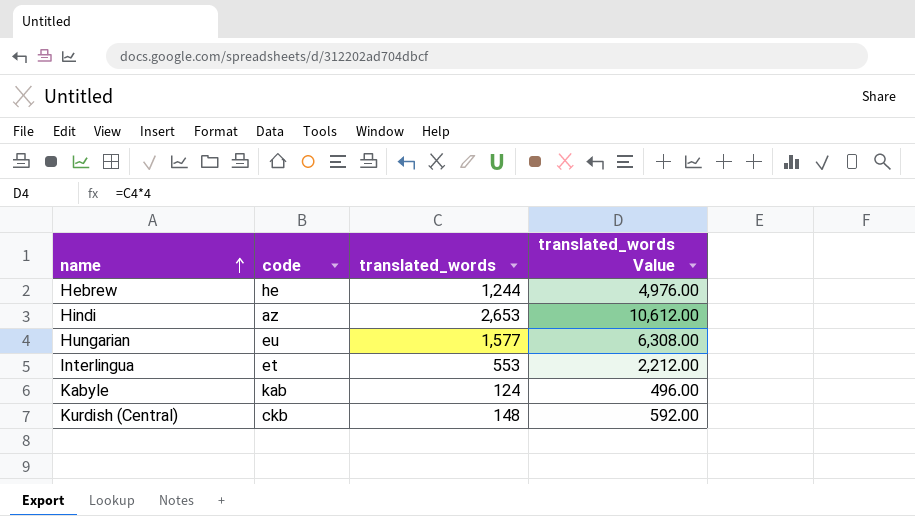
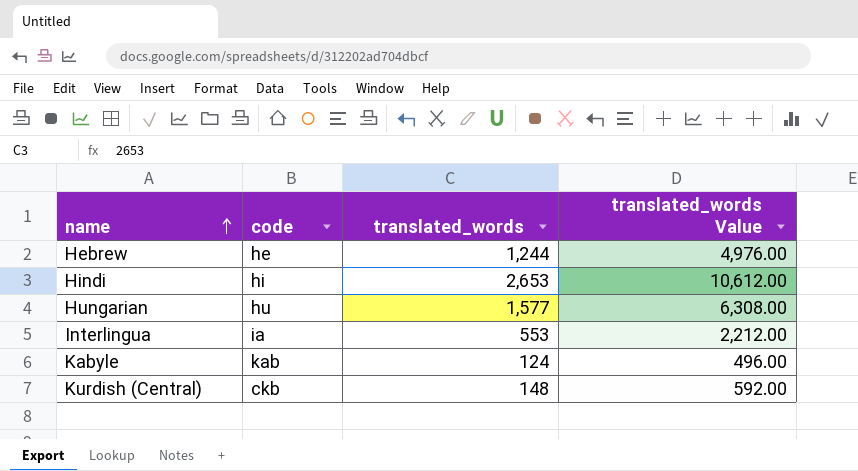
Hindi | code: az -> hi
Hungarian | code: eu -> hu
Interlingua | code: et -> ia

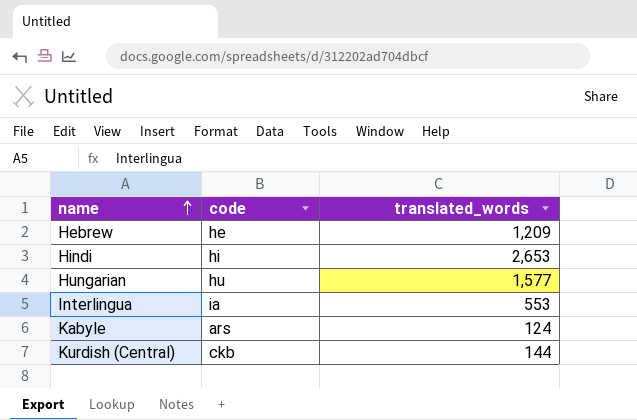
column translated_words Value | formula: [translated_words] * 4 -> none
Hebrew | translated_words: 1,244 -> 1,209
Kabyle | code: kab -> ars
Kurdish (Central) | translated_words: 148 -> 144

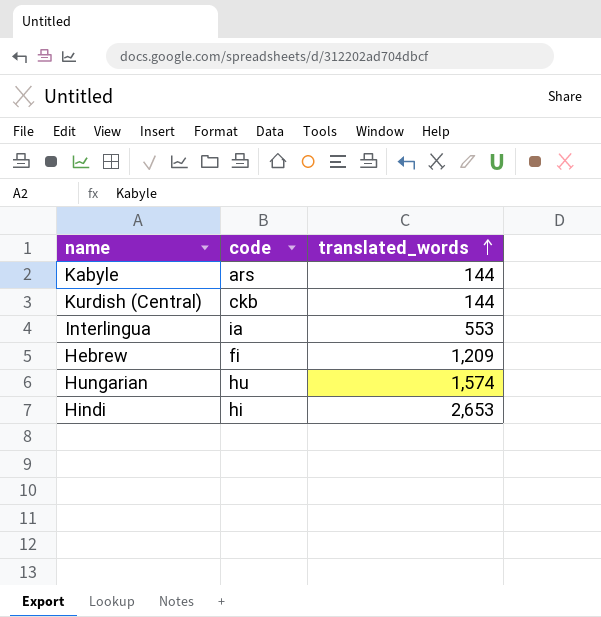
row order: name ascending -> translated_words ascending
Kabyle | translated_words: 124 -> 144
Hebrew | code: he -> fi
Hungarian | translated_words: 1,577 -> 1,574

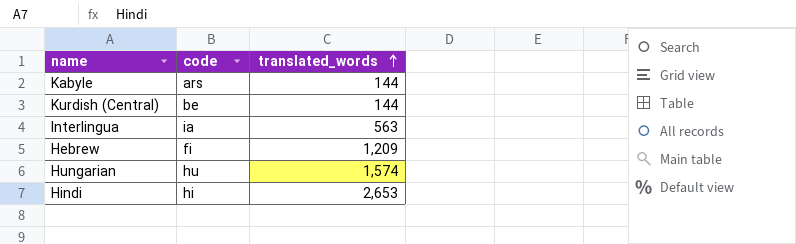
Kurdish (Central) | code: ckb -> be
Interlingua | translated_words: 553 -> 563

